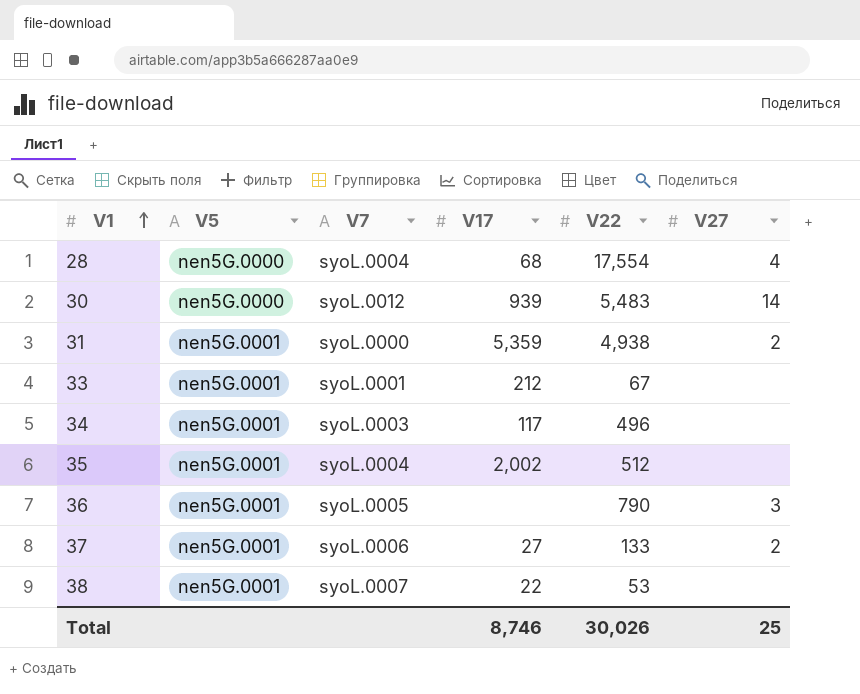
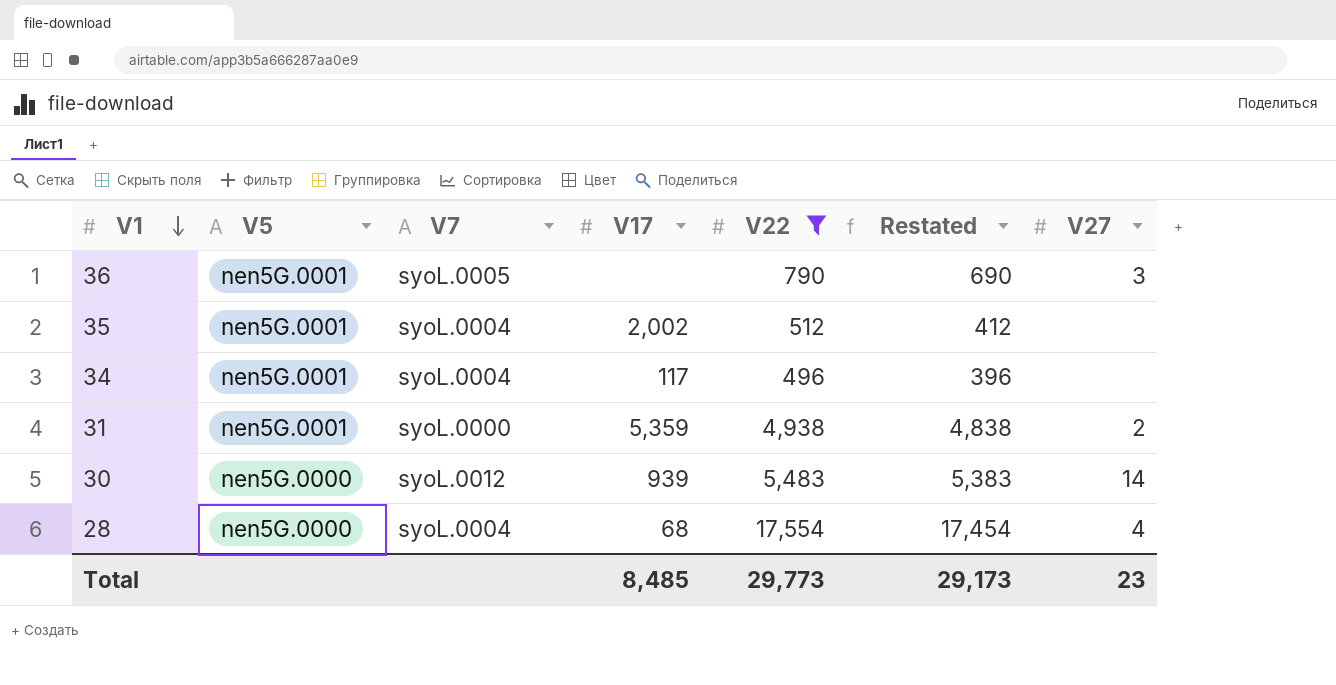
filter: none -> V22 >= 496
row order: V1 ascending -> V1 descending
column Restated | formula: none -> [V22] - 100
34 | V7: syoL.0003 -> syoL.0004
Total | V17: 8,746 -> 8,485
Total | V22: 30,026 -> 29,773
Total | V27: 25 -> 23

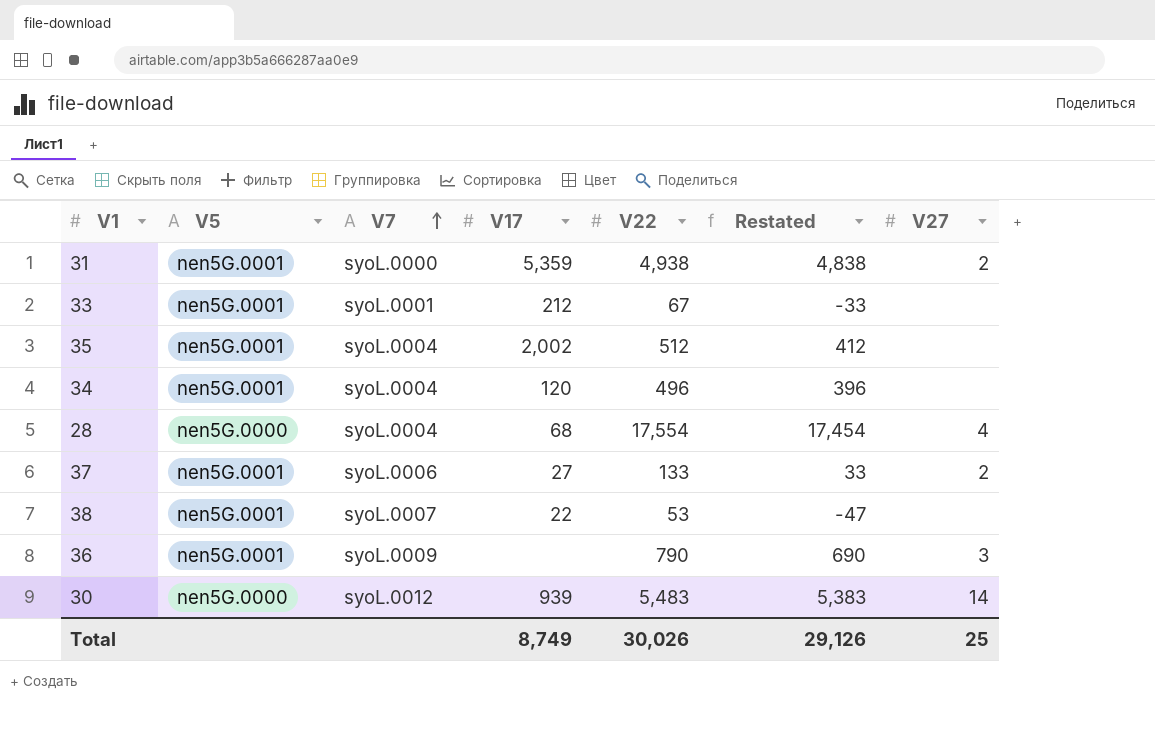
filter: V22 >= 496 -> none
row order: V1 descending -> V7 ascending
34 | V17: 117 -> 120
36 | V7: syoL.0005 -> syoL.0009
Total | V17: 8,485 -> 8,749
Total | V22: 29,773 -> 30,026
Total | Restated: 29,173 -> 29,126
Total | V27: 23 -> 25

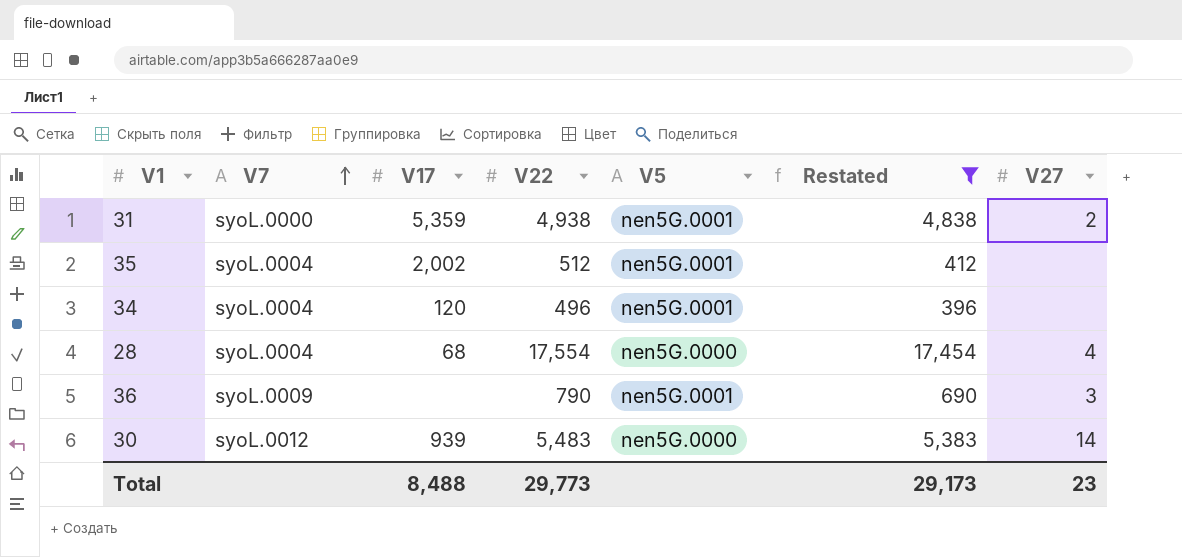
filter: none -> Restated >= 396
column V5 | position: 2 -> 5
Total | V17: 8,749 -> 8,488
Total | V22: 30,026 -> 29,773
Total | Restated: 29,126 -> 29,173
Total | V27: 25 -> 23

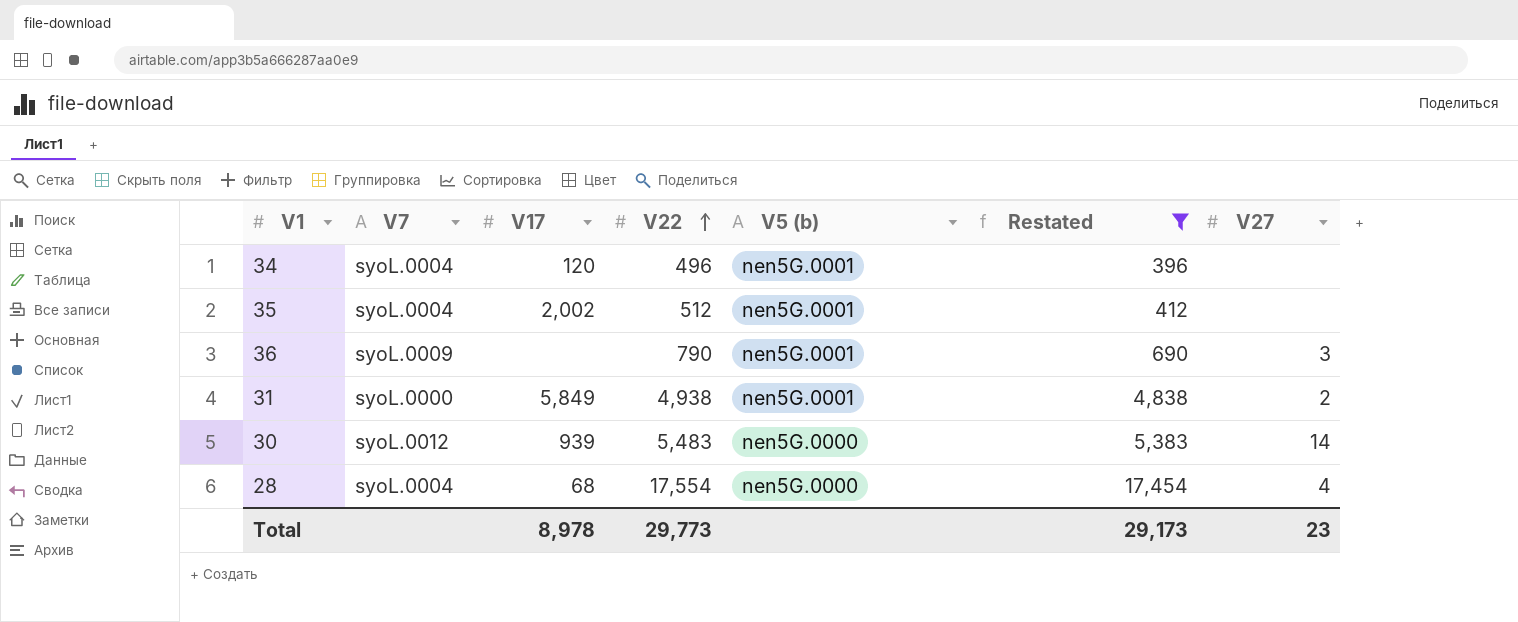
row order: V7 ascending -> V22 ascending
column name: V5 -> V5 (b)
31 | V17: 5,359 -> 5,849
Total | V17: 8,488 -> 8,978

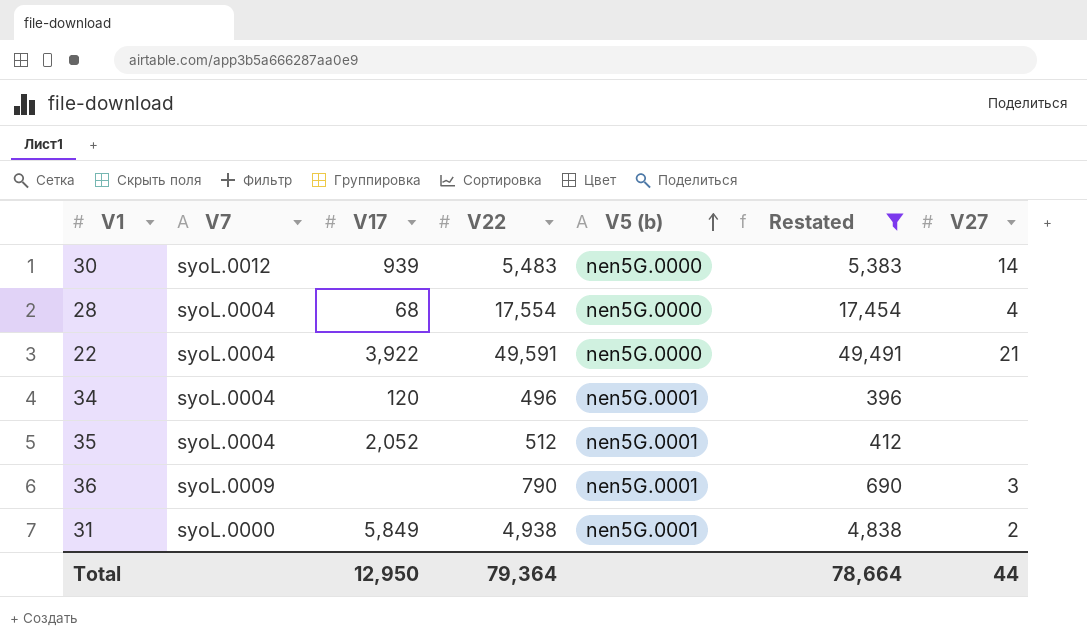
row order: V22 ascending -> V5 (b) ascending
row 22: none -> syoL.0004 | 3,922 | 49,591 | nen5G.0000 | 49,491 | 21
35 | V17: 2,002 -> 2,052
Total | V17: 8,978 -> 12,950
Total | V22: 29,773 -> 79,364
Total | Restated: 29,173 -> 78,664
Total | V27: 23 -> 44

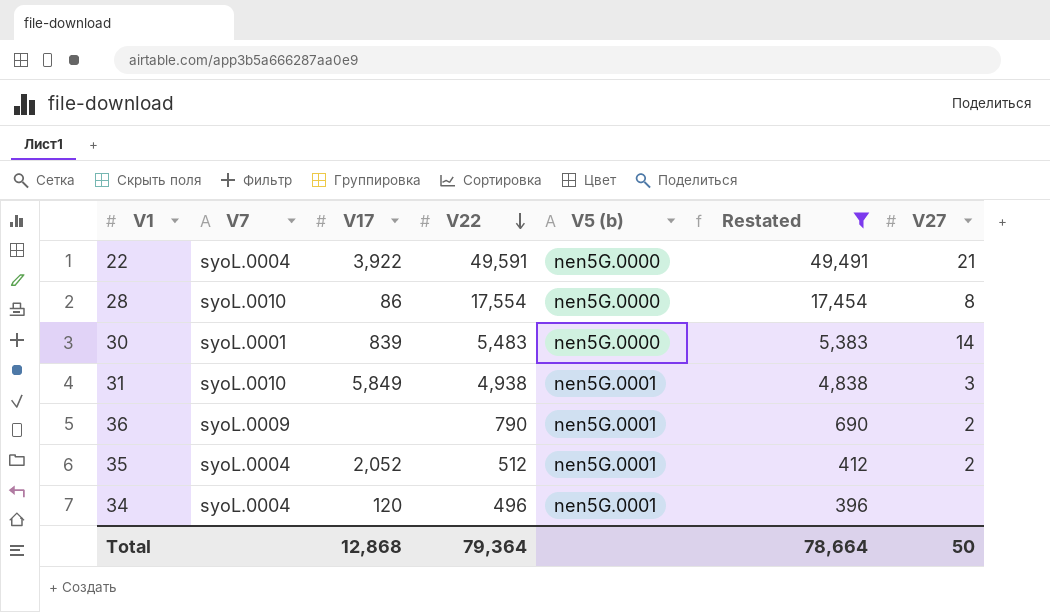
row order: V5 (b) ascending -> V22 descending
28 | V7: syoL.0004 -> syoL.0010
28 | V17: 68 -> 86
28 | V27: 4 -> 8
30 | V7: syoL.0012 -> syoL.0001
30 | V17: 939 -> 839
31 | V7: syoL.0000 -> syoL.0010
31 | V27: 2 -> 3
36 | V27: 3 -> 2
35 | V27: none -> 2
Total | V17: 12,950 -> 12,868
Total | V27: 44 -> 50

